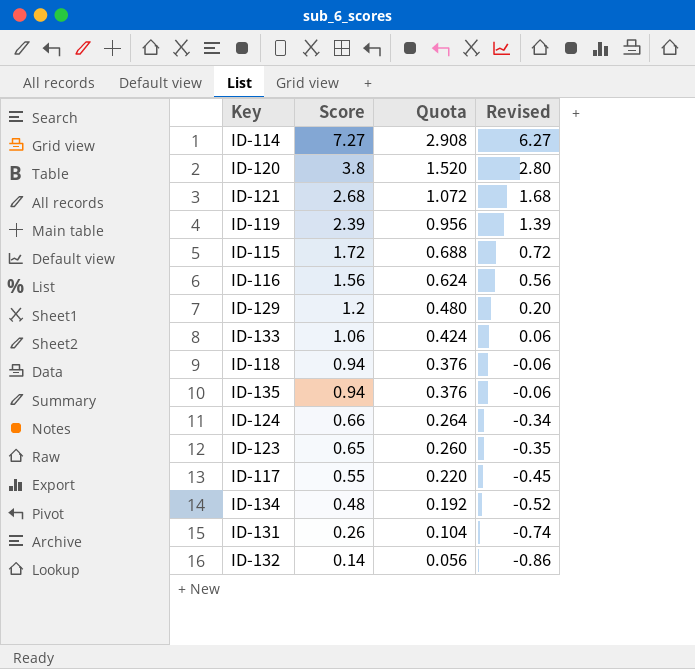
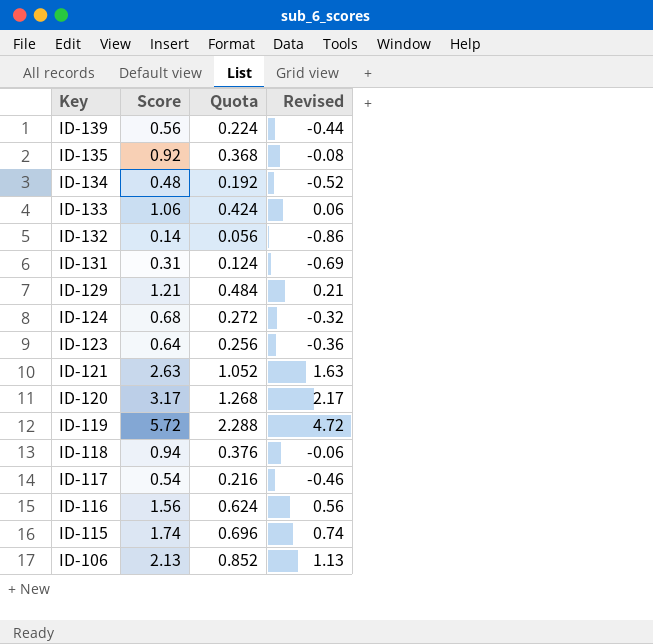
row order: Score descending -> Key descending
row ID-114: 7.27 | 2.908 | 6.27 -> none
row ID-139: none -> 0.56 | 0.224 | -0.44
ID-135 | Score: 0.94 -> 0.92
ID-135 | Quota: 0.376 -> 0.368
ID-135 | Revised: -0.06 -> -0.08
ID-131 | Score: 0.26 -> 0.31
ID-131 | Quota: 0.104 -> 0.124
ID-131 | Revised: -0.74 -> -0.69
ID-129 | Score: 1.2 -> 1.21
ID-129 | Quota: 0.480 -> 0.484
ID-129 | Revised: 0.20 -> 0.21
ID-124 | Score: 0.66 -> 0.68
ID-124 | Quota: 0.264 -> 0.272
ID-124 | Revised: -0.34 -> -0.32
ID-123 | Score: 0.65 -> 0.64
ID-123 | Quota: 0.260 -> 0.256
ID-123 | Revised: -0.35 -> -0.36
ID-121 | Score: 2.68 -> 2.63
ID-121 | Quota: 1.072 -> 1.052
ID-121 | Revised: 1.68 -> 1.63
ID-120 | Score: 3.8 -> 3.17
ID-120 | Quota: 1.520 -> 1.268
ID-120 | Revised: 2.80 -> 2.17
ID-119 | Score: 2.39 -> 5.72
ID-119 | Quota: 0.956 -> 2.288
ID-119 | Revised: 1.39 -> 4.72
ID-117 | Score: 0.55 -> 0.54
ID-117 | Quota: 0.220 -> 0.216
ID-117 | Revised: -0.45 -> -0.46
ID-115 | Score: 1.72 -> 1.74
ID-115 | Quota: 0.688 -> 0.696
ID-115 | Revised: 0.72 -> 0.74
row ID-106: none -> 2.13 | 0.852 | 1.13

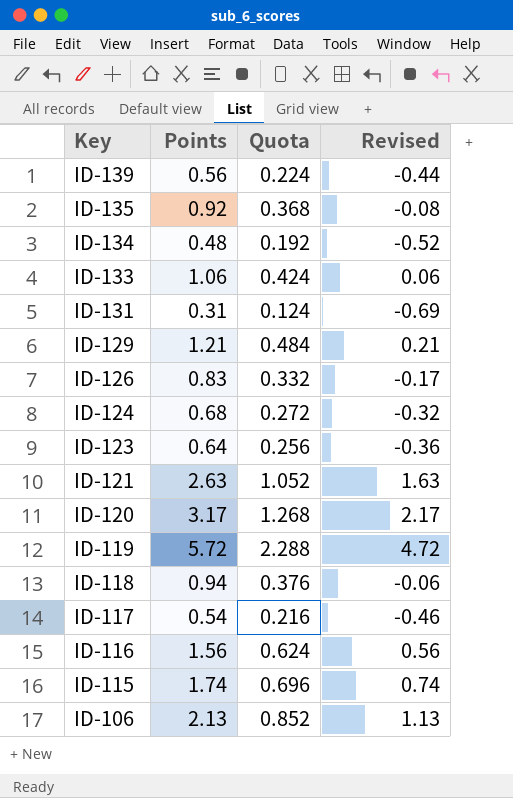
column name: Score -> Points
row ID-132: 0.14 | 0.056 | -0.86 -> none
row ID-126: none -> 0.83 | 0.332 | -0.17

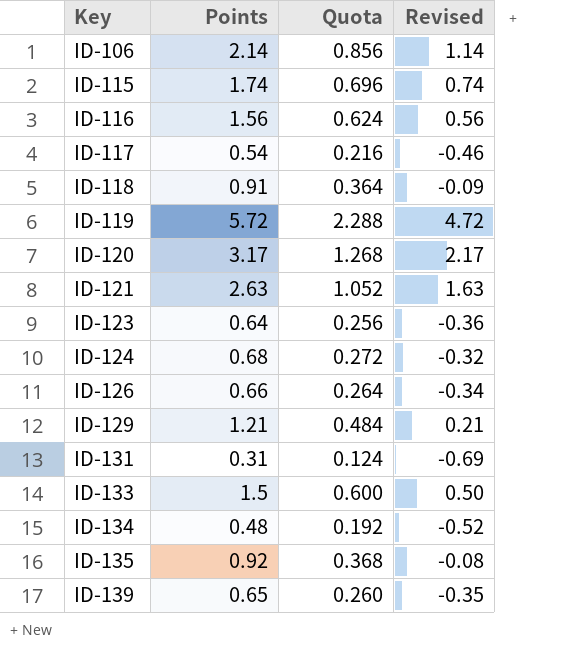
row order: Key descending -> Key ascending
ID-106 | Points: 2.13 -> 2.14
ID-106 | Quota: 0.852 -> 0.856
ID-106 | Revised: 1.13 -> 1.14
ID-118 | Points: 0.94 -> 0.91
ID-118 | Quota: 0.376 -> 0.364
ID-118 | Revised: -0.06 -> -0.09
ID-126 | Points: 0.83 -> 0.66
ID-126 | Quota: 0.332 -> 0.264
ID-126 | Revised: -0.17 -> -0.34
ID-133 | Points: 1.06 -> 1.5
ID-133 | Quota: 0.424 -> 0.600
ID-133 | Revised: 0.06 -> 0.50
ID-139 | Points: 0.56 -> 0.65
ID-139 | Quota: 0.224 -> 0.260
ID-139 | Revised: -0.44 -> -0.35

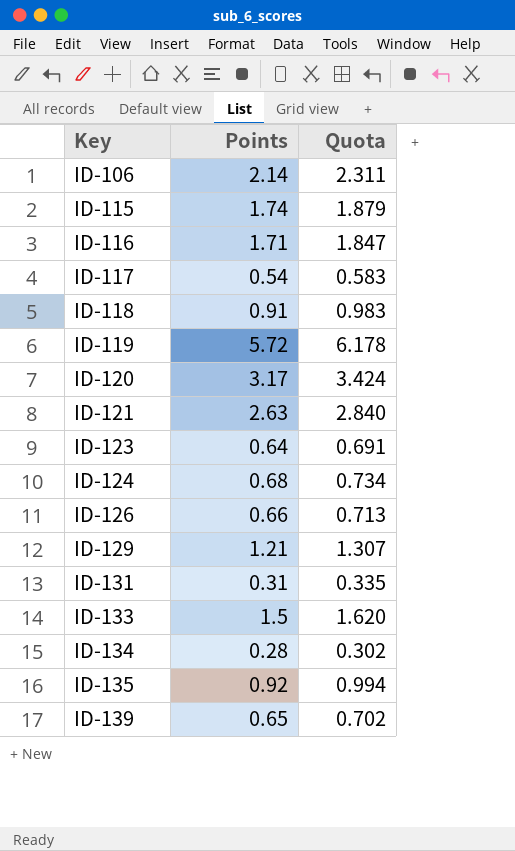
column Revised | formula: [Points] - 1 -> none
column Quota | formula: [Points] * 0.4 -> [Points] * 1.08
ID-116 | Points: 1.56 -> 1.71
ID-134 | Points: 0.48 -> 0.28

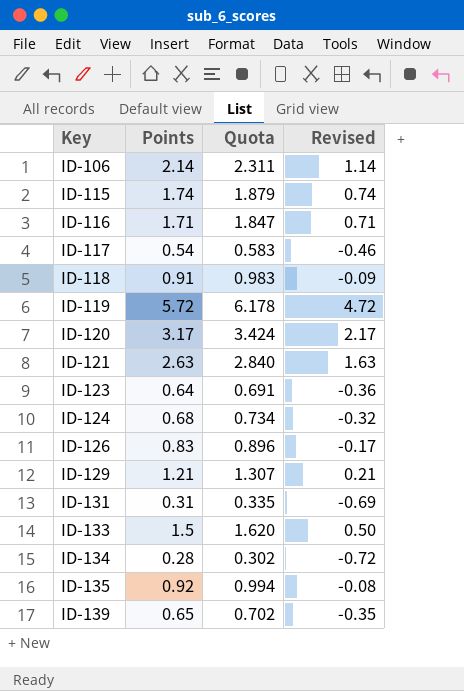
column Revised | formula: none -> [Points] - 1
ID-126 | Points: 0.66 -> 0.83
ID-126 | Quota: 0.713 -> 0.896

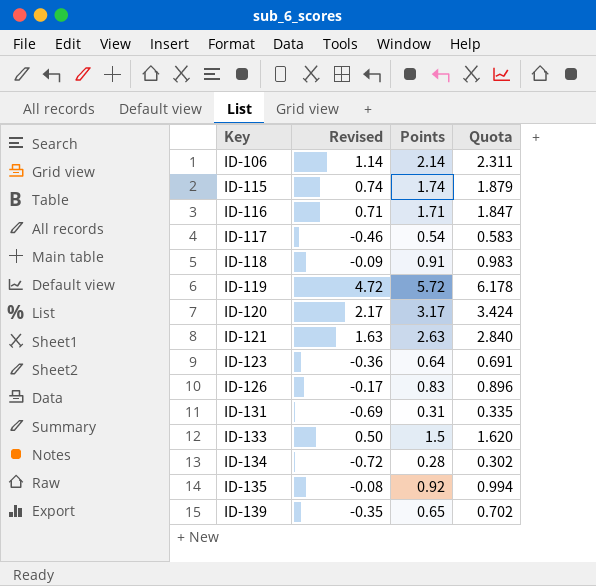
column Revised | position: 4 -> 2
row ID-124: 0.68 | 0.734 | -0.32 -> none
row ID-129: 1.21 | 1.307 | 0.21 -> none

